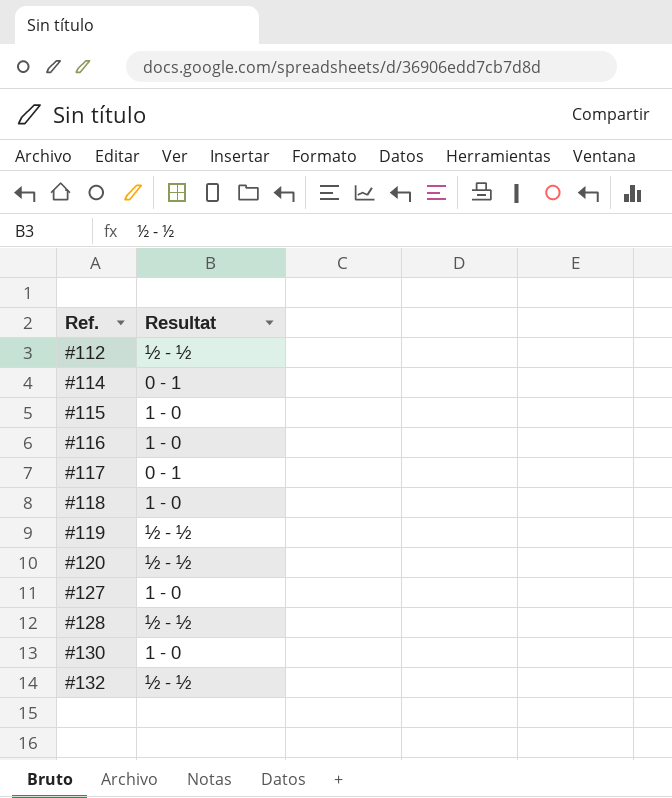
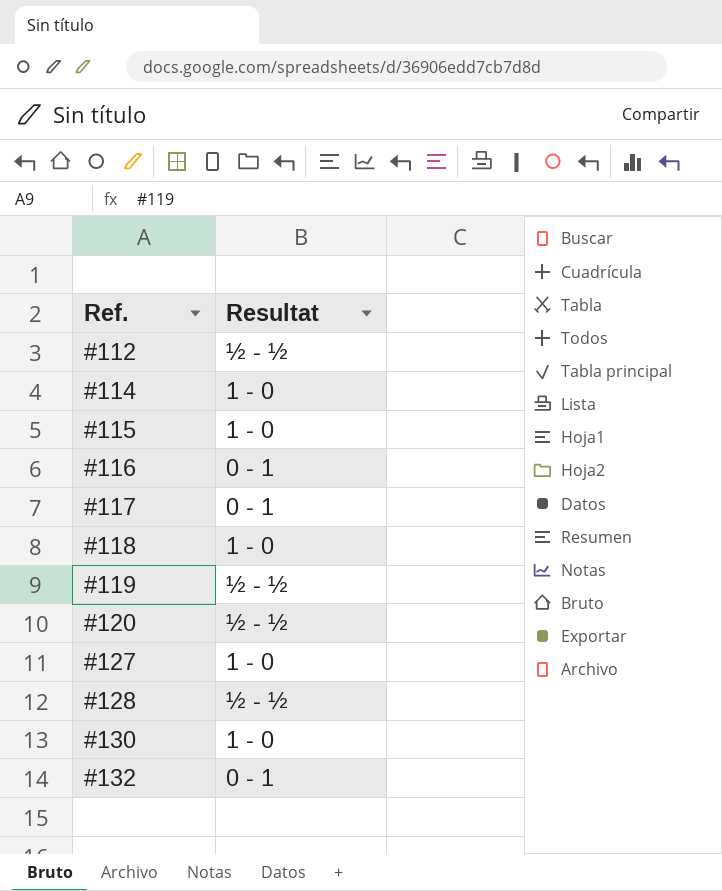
#114 | Resultat: 0 - 1 -> 1 - 0
#116 | Resultat: 1 - 0 -> 0 - 1
#132 | Resultat: ½ - ½ -> 0 - 1

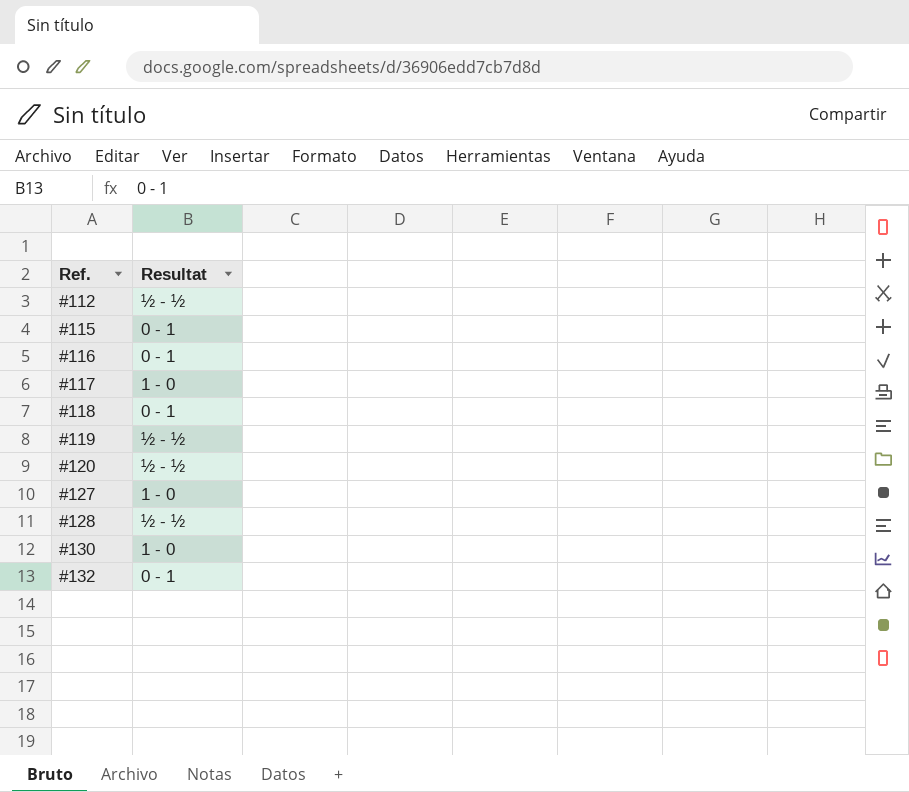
row #114: 1 - 0 -> none
#115 | Resultat: 1 - 0 -> 0 - 1
#117 | Resultat: 0 - 1 -> 1 - 0
#118 | Resultat: 1 - 0 -> 0 - 1

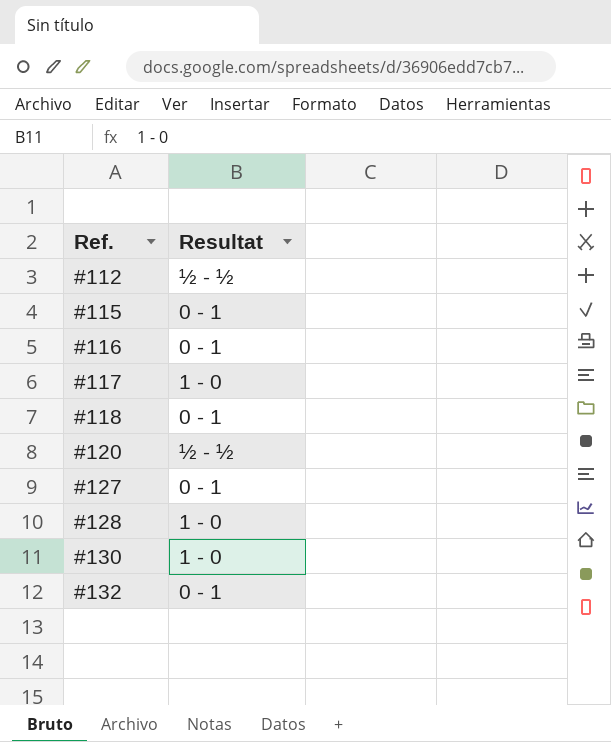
row #119: ½ - ½ -> none
#127 | Resultat: 1 - 0 -> 0 - 1
#128 | Resultat: ½ - ½ -> 1 - 0

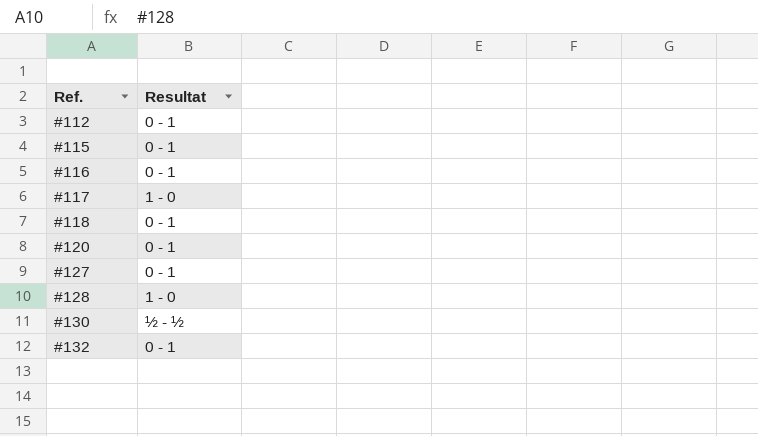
#112 | Resultat: ½ - ½ -> 0 - 1
#120 | Resultat: ½ - ½ -> 0 - 1
#130 | Resultat: 1 - 0 -> ½ - ½

